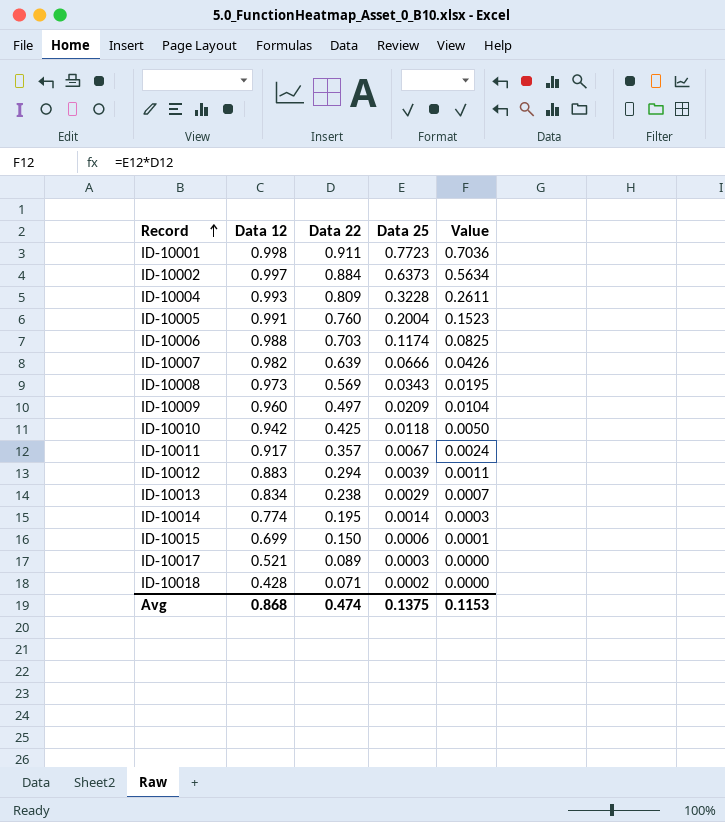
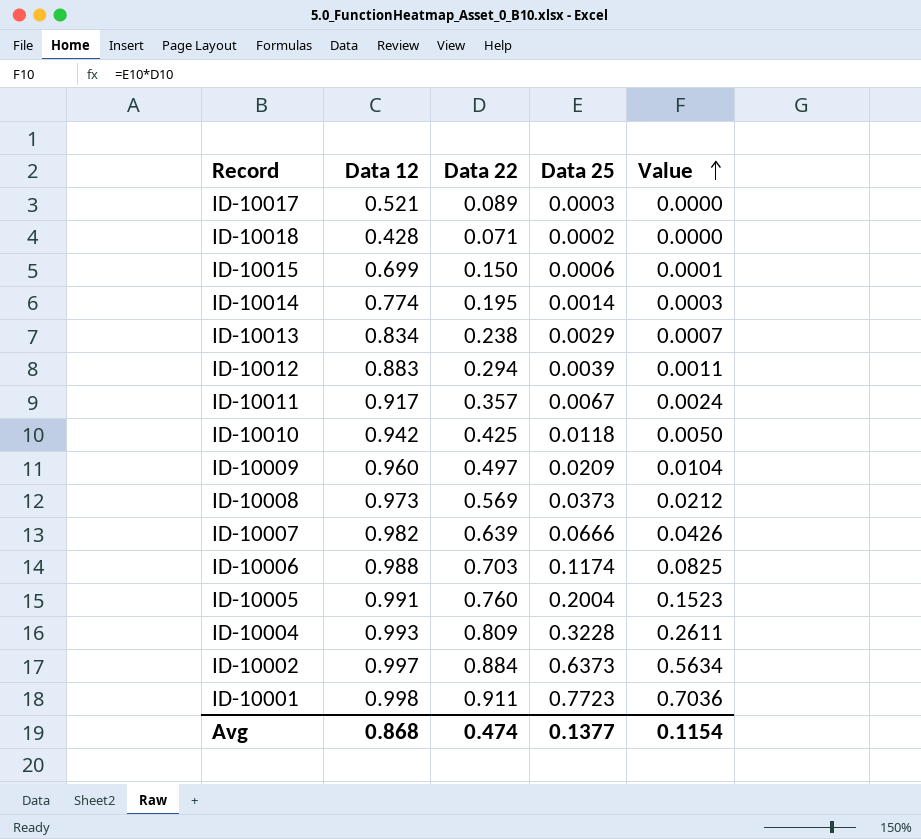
row order: Record ascending -> Value ascending
ID-10008 | Data 25: 0.0343 -> 0.0373
ID-10008 | Value: 0.0195 -> 0.0212
Avg | Data 25: 0.1375 -> 0.1377
Avg | Value: 0.1153 -> 0.1154

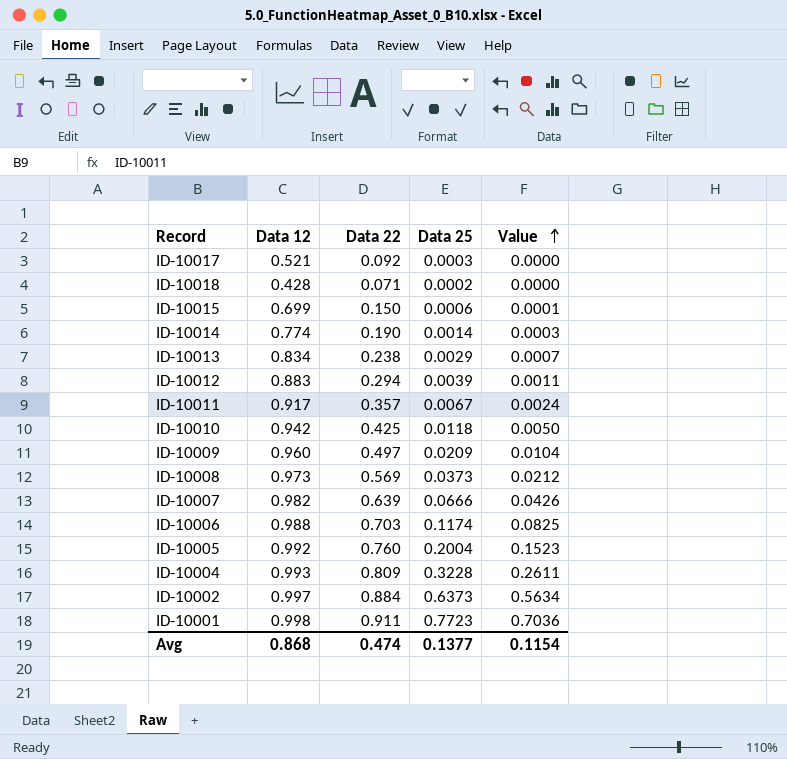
ID-10017 | Data 22: 0.089 -> 0.092
ID-10014 | Data 22: 0.195 -> 0.190
ID-10005 | Data 12: 0.991 -> 0.992

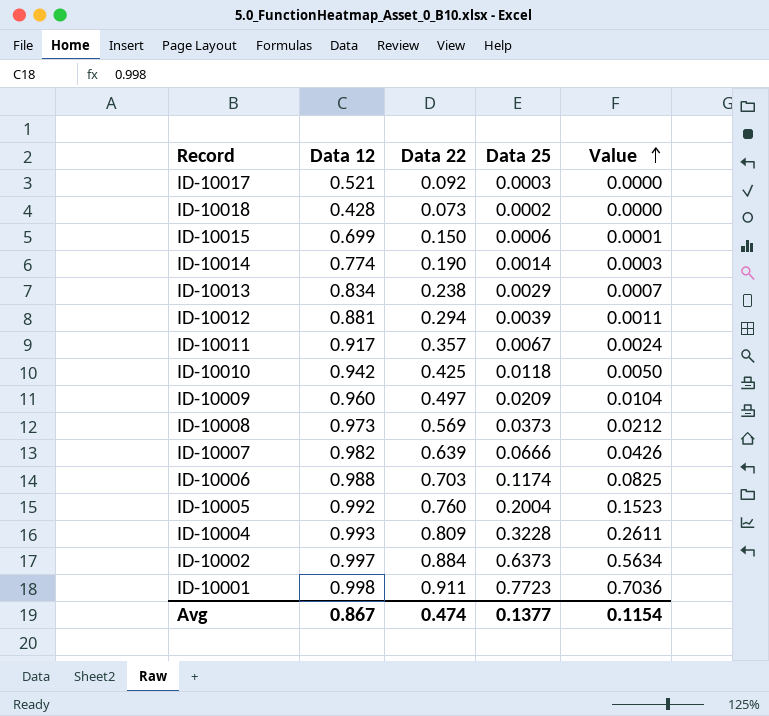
ID-10018 | Data 22: 0.071 -> 0.073
ID-10012 | Data 12: 0.883 -> 0.881
Avg | Data 12: 0.868 -> 0.867

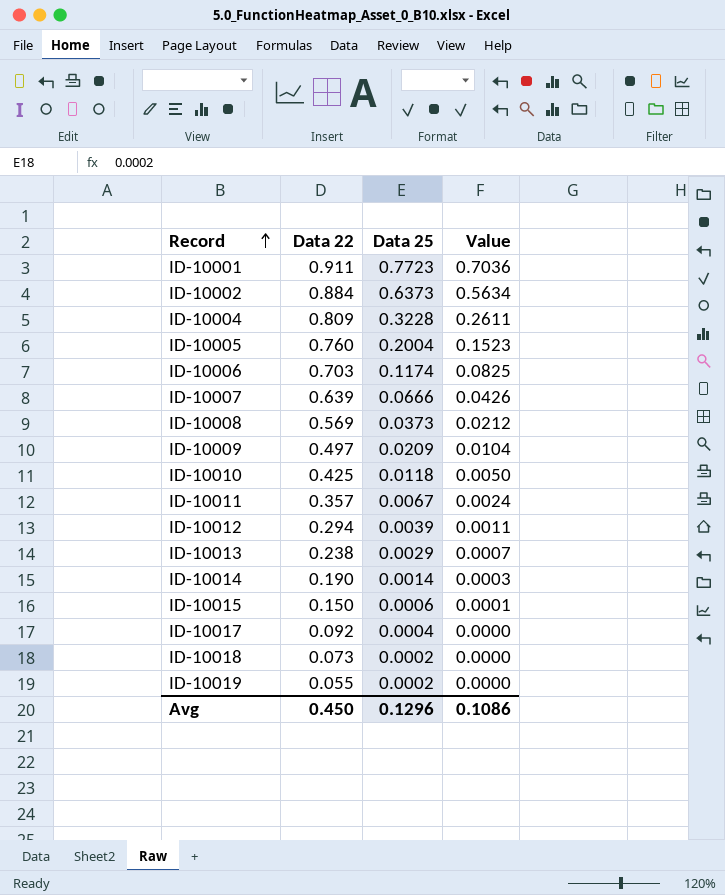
row order: Value ascending -> Record ascending
column Data 12 | position: 2 -> none
ID-10017 | Data 25: 0.0003 -> 0.0004
row ID-10019: none -> 0.055 | 0.0002 | 0.0000
Avg | Data 22: 0.474 -> 0.450
Avg | Data 25: 0.1377 -> 0.1296
Avg | Value: 0.1154 -> 0.1086

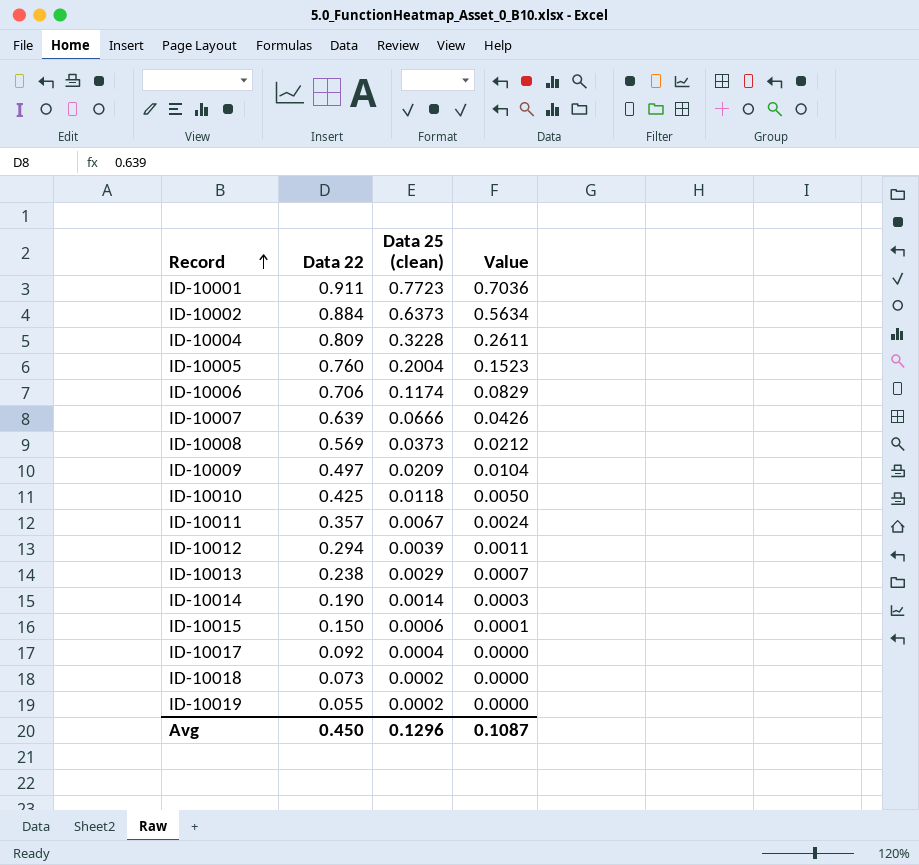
column name: Data 25 -> Data 25 (clean)
ID-10006 | Data 22: 0.703 -> 0.706
ID-10006 | Value: 0.0825 -> 0.0829
Avg | Value: 0.1086 -> 0.1087

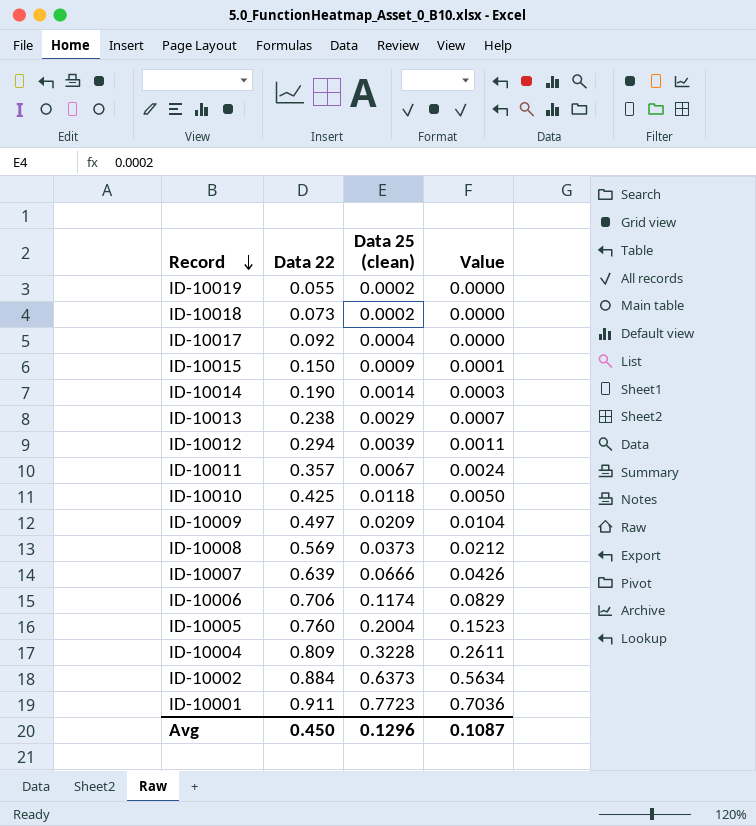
row order: Record ascending -> Record descending
ID-10015 | Data 25 (clean): 0.0006 -> 0.0009

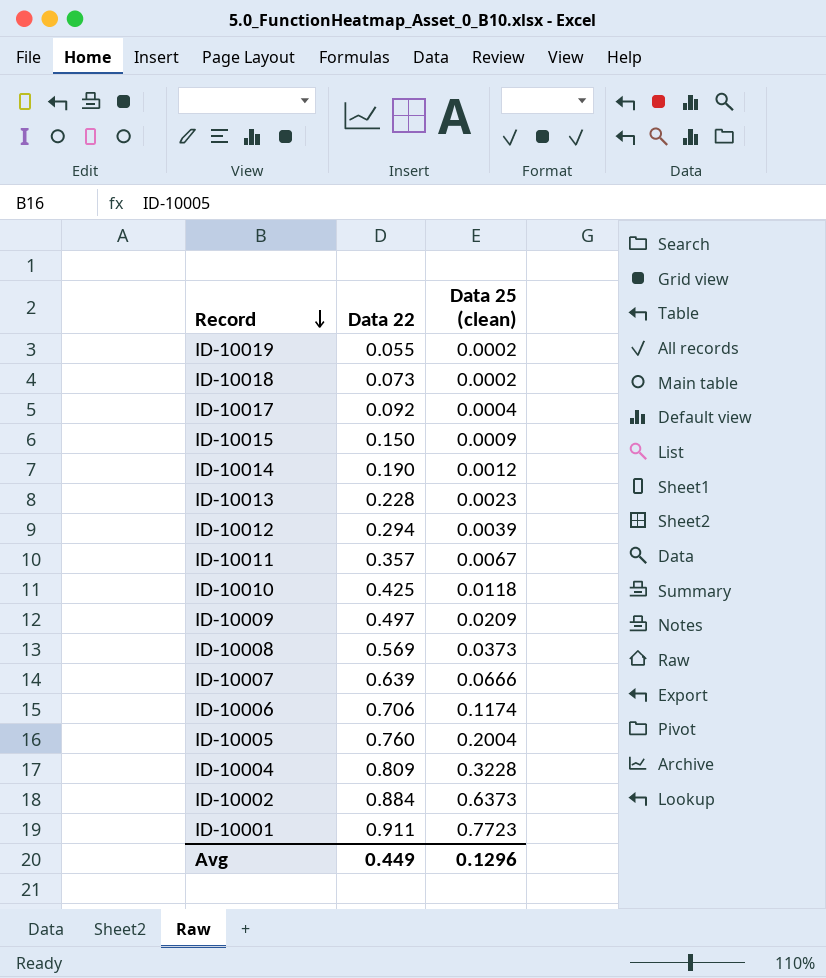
column Value | formula: [Data 22] * [Data 25 (clean)] -> none
ID-10014 | Data 25 (clean): 0.0014 -> 0.0012
ID-10013 | Data 22: 0.238 -> 0.228
ID-10013 | Data 25 (clean): 0.0029 -> 0.0023
Avg | Data 22: 0.450 -> 0.449

